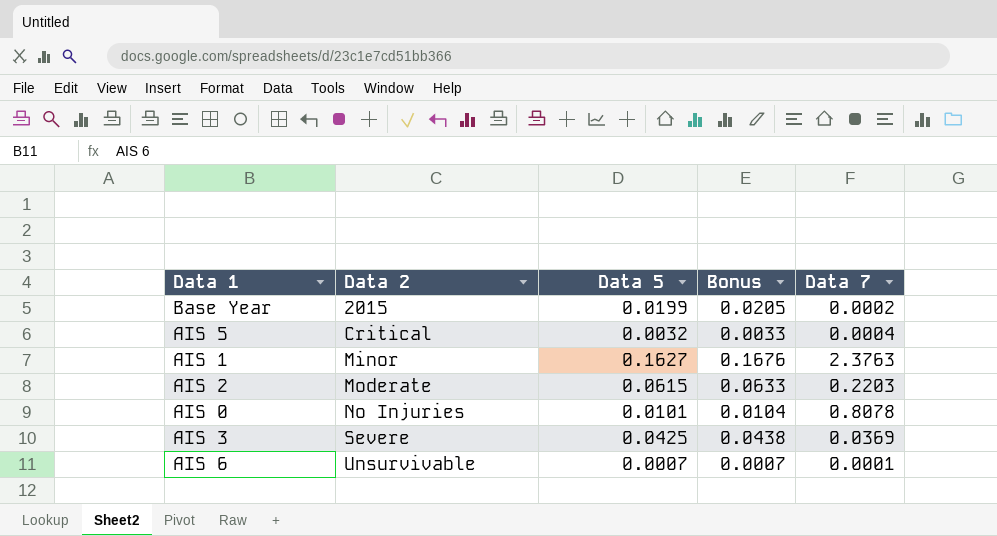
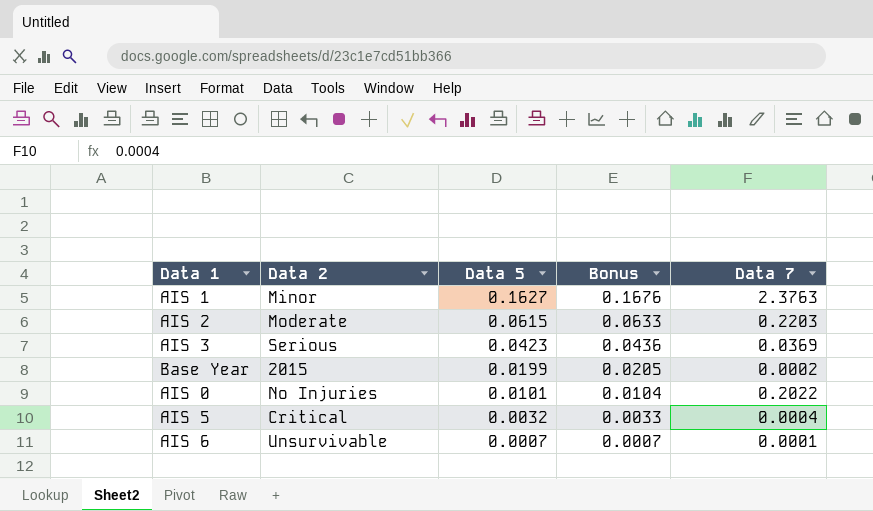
row order: Data 2 ascending -> Data 5 descending
AIS 3 | Data 2: Severe -> Serious
AIS 3 | Data 5: 0.0425 -> 0.0423
AIS 3 | Bonus: 0.0438 -> 0.0436
AIS 0 | Data 7: 0.8078 -> 0.2022

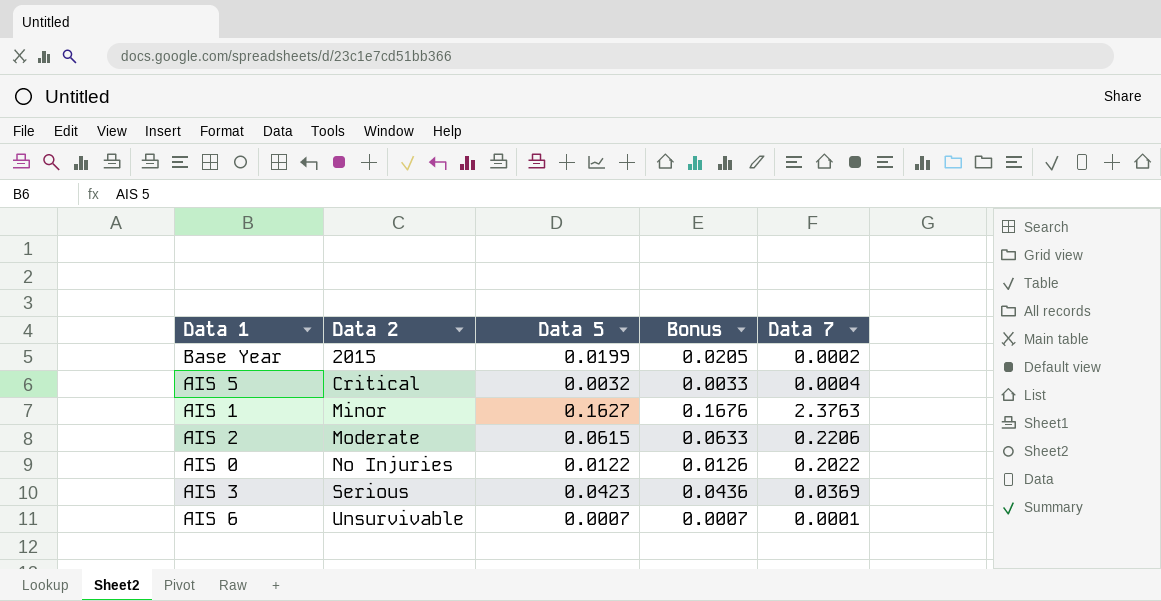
row order: Data 5 descending -> Data 2 ascending
AIS 2 | Data 7: 0.2203 -> 0.2206
AIS 0 | Data 5: 0.0101 -> 0.0122
AIS 0 | Bonus: 0.0104 -> 0.0126

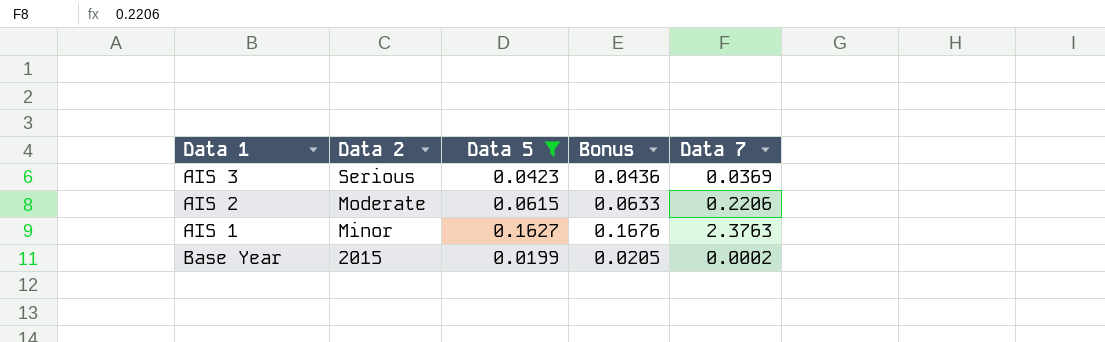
filter: none -> Data 5 >= 0.0199
row order: Data 2 ascending -> Data 2 descending

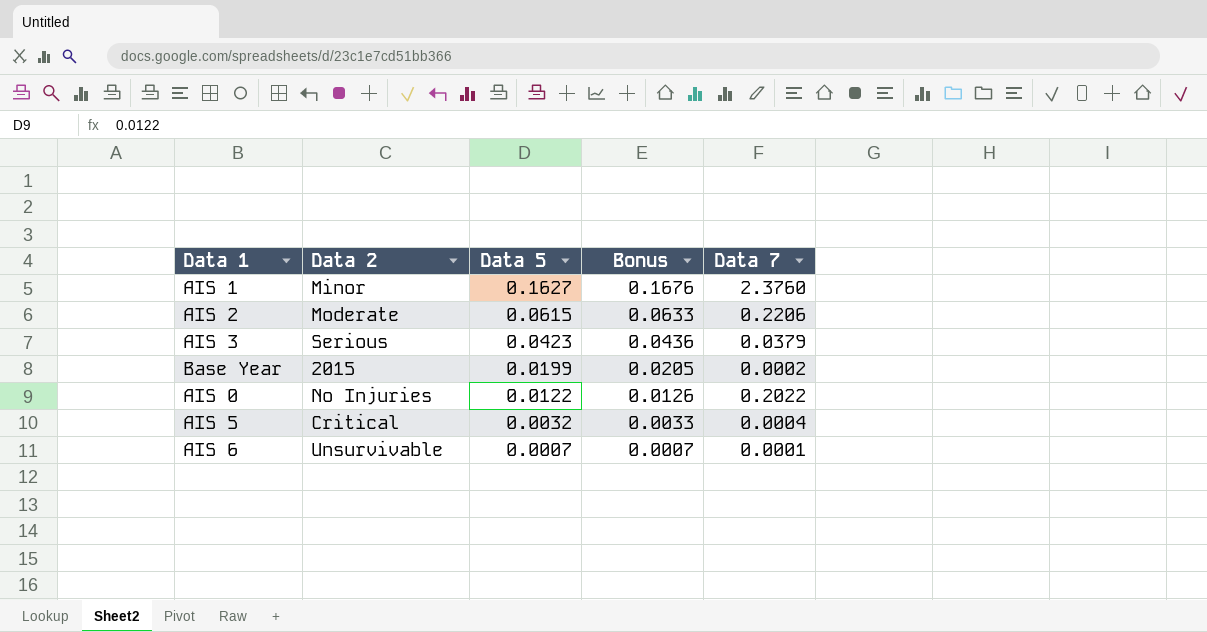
filter: Data 5 >= 0.0199 -> none
row order: Data 2 descending -> Data 5 descending
AIS 1 | Data 7: 2.3763 -> 2.3760
AIS 3 | Data 7: 0.0369 -> 0.0379

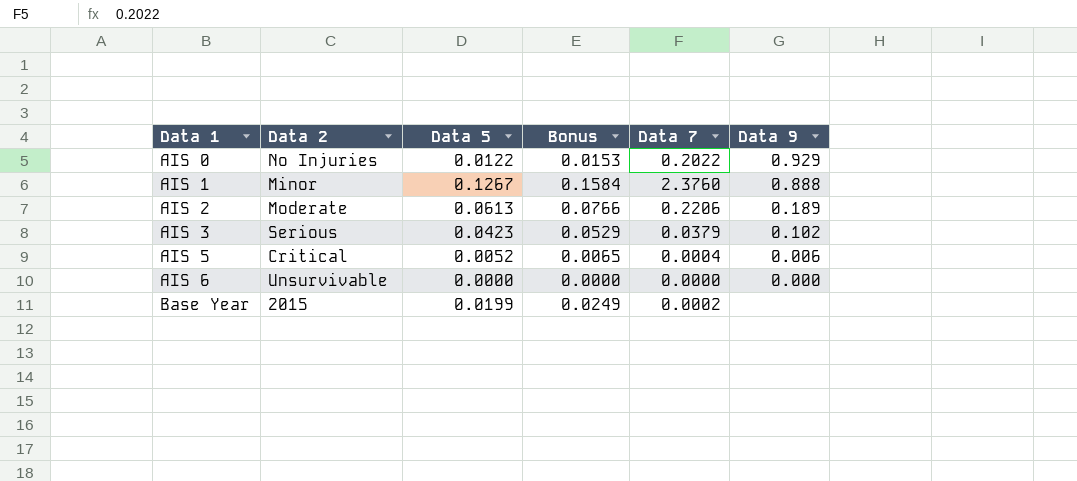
row order: Data 5 descending -> Data 1 ascending
column Bonus | formula: [Data 5] * 1.03 -> [Data 5] * 1.25
column Data 9 | position: none -> 6
AIS 1 | Data 5: 0.1627 -> 0.1267
AIS 2 | Data 5: 0.0615 -> 0.0613
AIS 5 | Data 5: 0.0032 -> 0.0052
AIS 6 | Data 5: 0.0007 -> 0.0000
AIS 6 | Data 7: 0.0001 -> 0.0000

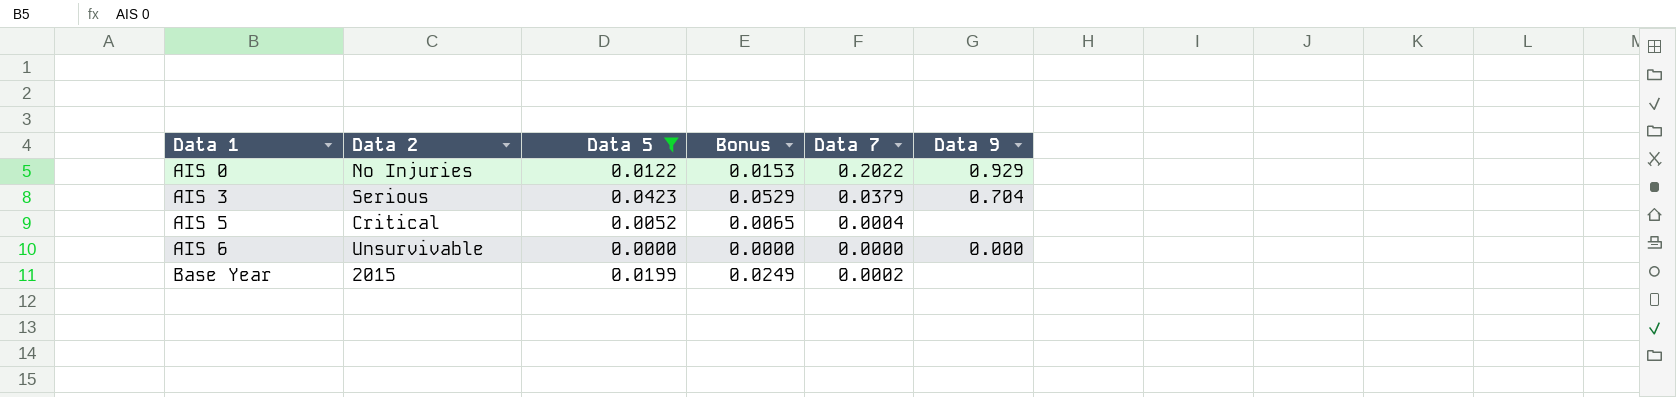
filter: none -> Data 5 <= 0.0423
AIS 3 | Data 9: 0.102 -> 0.704
AIS 5 | Data 9: 0.006 -> none

